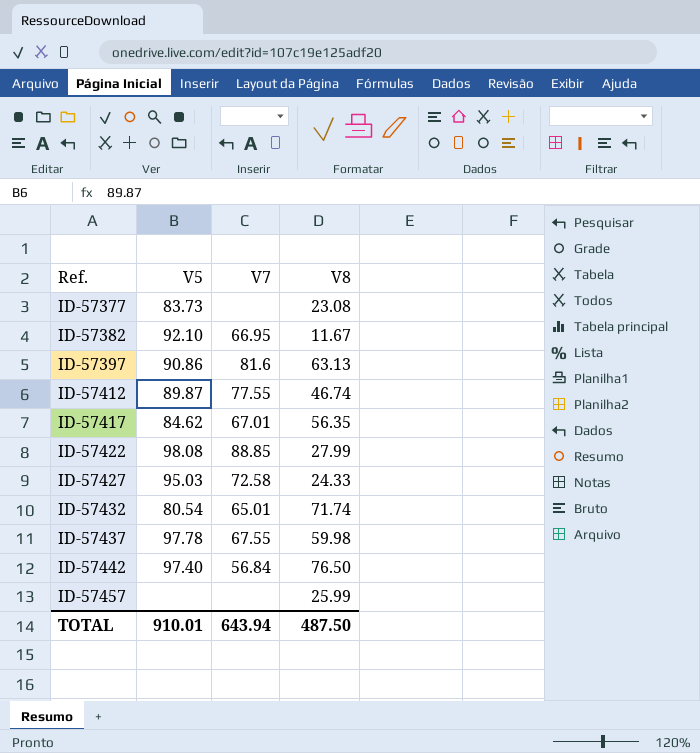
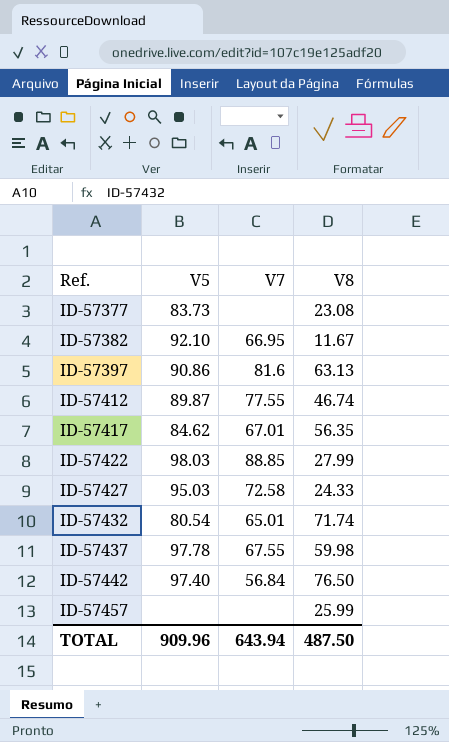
ID-57422 | V5: 98.08 -> 98.03
TOTAL | V5: 910.01 -> 909.96

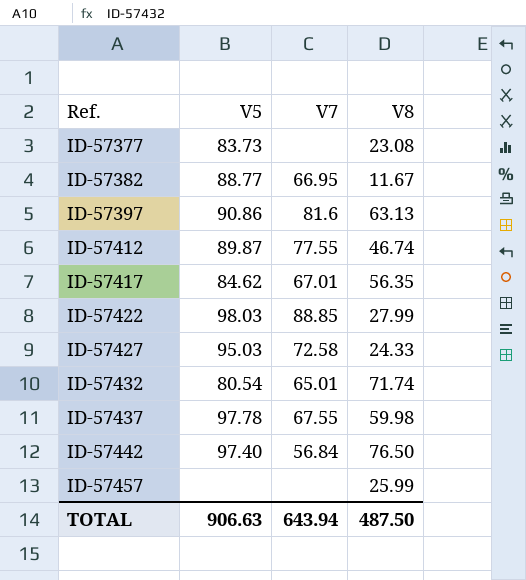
ID-57382 | V5: 92.10 -> 88.77
TOTAL | V5: 909.96 -> 906.63

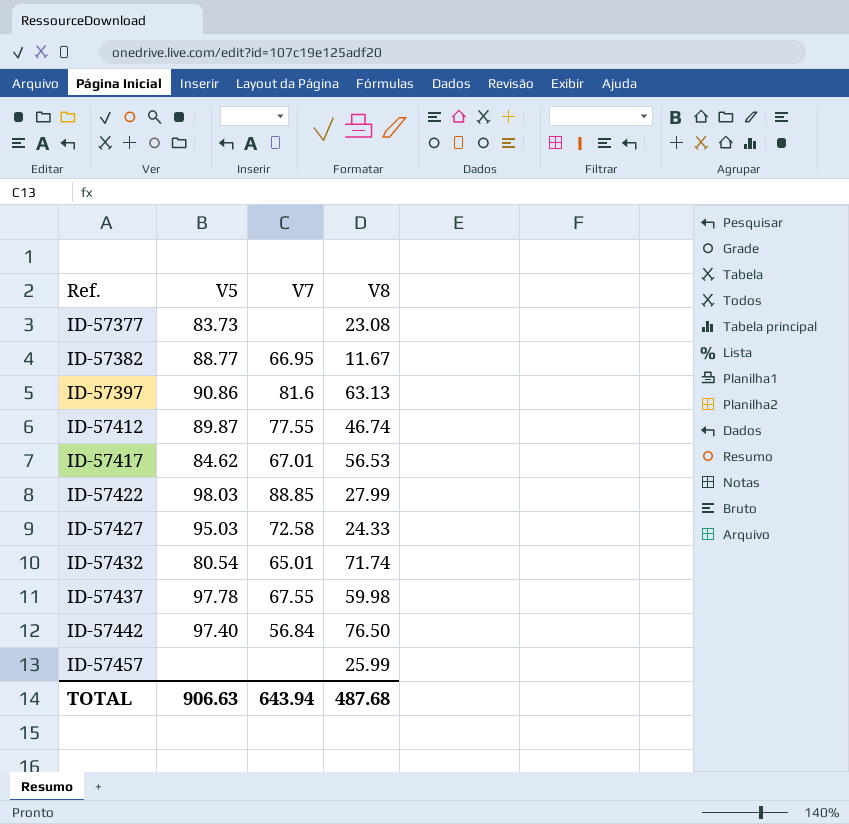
ID-57417 | V8: 56.35 -> 56.53
TOTAL | V8: 487.50 -> 487.68

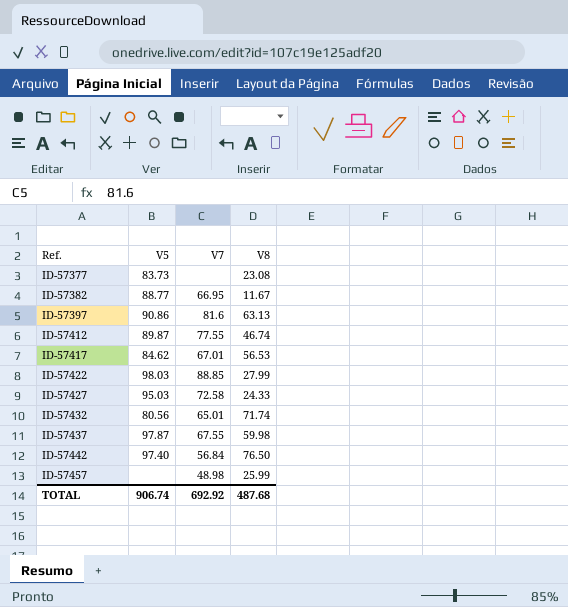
ID-57432 | V5: 80.54 -> 80.56
ID-57437 | V5: 97.78 -> 97.87
ID-57457 | V7: none -> 48.98
TOTAL | V5: 906.63 -> 906.74
TOTAL | V7: 643.94 -> 692.92

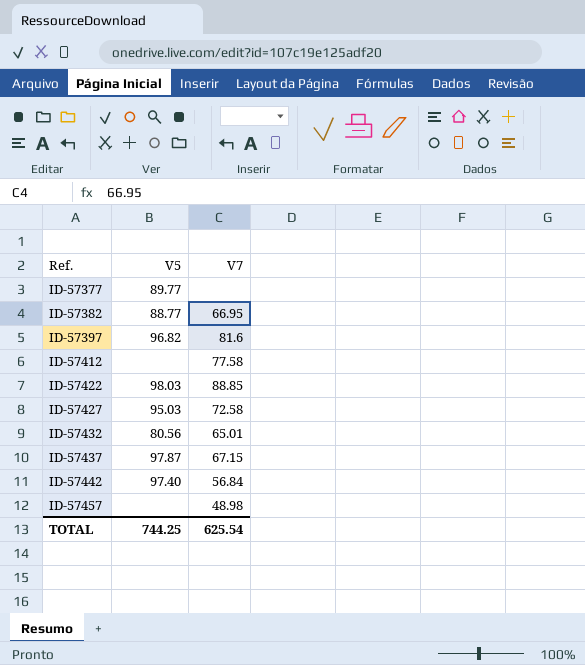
column V8 | position: 4 -> none
row ID-57417: 84.62 | 67.01 | 56.53 -> none
ID-57377 | V5: 83.73 -> 89.77
ID-57397 | V5: 90.86 -> 96.82
ID-57412 | V5: 89.87 -> none
ID-57412 | V7: 77.55 -> 77.58
ID-57437 | V7: 67.55 -> 67.15
TOTAL | V5: 906.74 -> 744.25
TOTAL | V7: 692.92 -> 625.54

